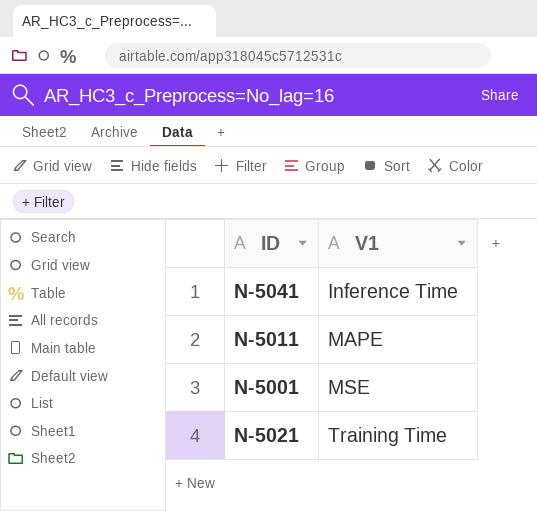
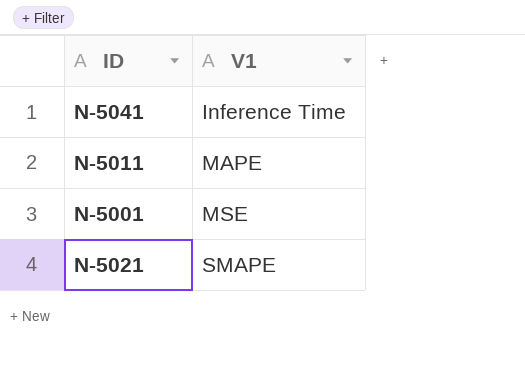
N-5021 | V1: Training Time -> SMAPE

